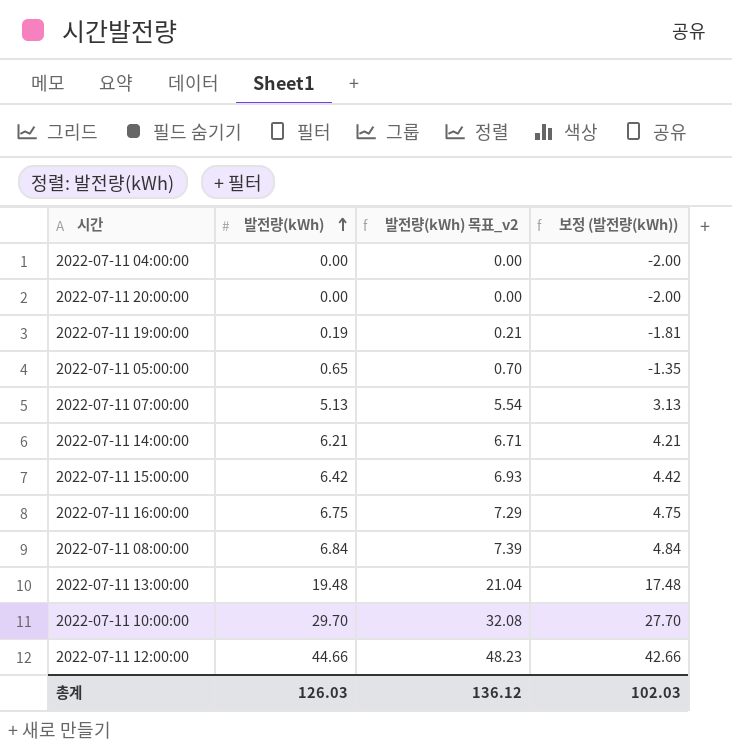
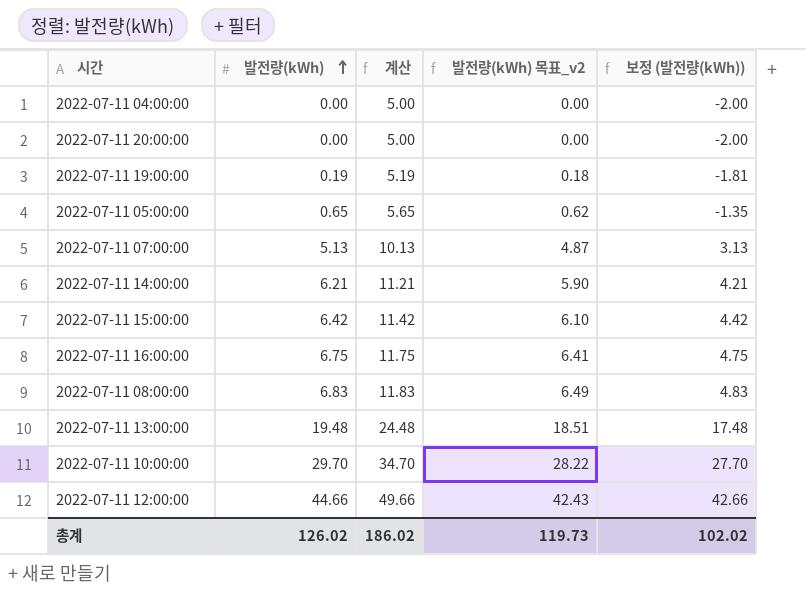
column 계산 | formula: none -> [발전량(kWh)] + 5
column 발전량(kWh) 목표_v2 | formula: [발전량(kWh)] * 1.08 -> [발전량(kWh)] * 0.95
2022-07-11 08:00:00 | 발전량(kWh): 6.84 -> 6.83
2022-07-11 08:00:00 | 보정 (발전량(kWh)): 4.84 -> 4.83
총계 | 발전량(kWh): 126.03 -> 126.02
총계 | 발전량(kWh) 목표_v2: 136.12 -> 119.73
총계 | 보정 (발전량(kWh)): 102.03 -> 102.02

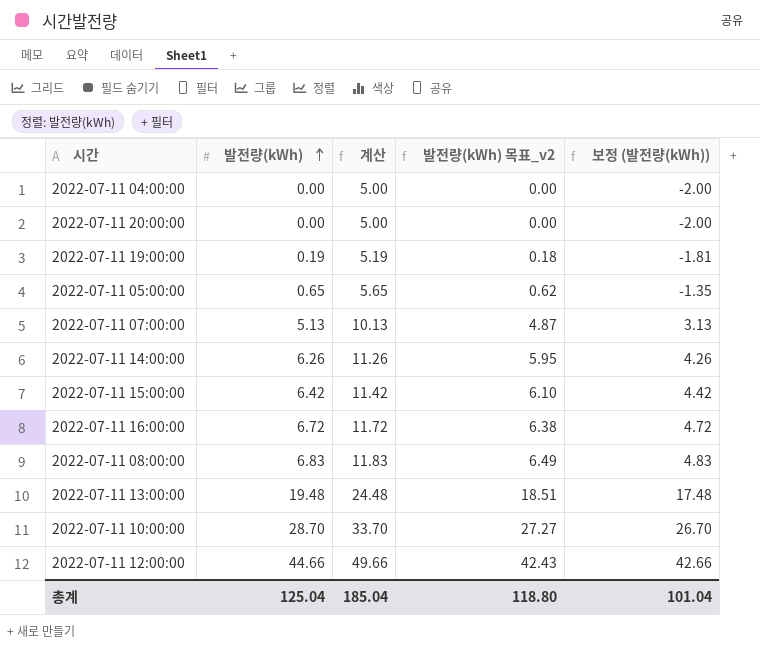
2022-07-11 14:00:00 | 발전량(kWh): 6.21 -> 6.26
2022-07-11 14:00:00 | 계산: 11.21 -> 11.26
2022-07-11 14:00:00 | 발전량(kWh) 목표_v2: 5.90 -> 5.95
2022-07-11 14:00:00 | 보정 (발전량(kWh)): 4.21 -> 4.26
2022-07-11 16:00:00 | 발전량(kWh): 6.75 -> 6.72
2022-07-11 16:00:00 | 계산: 11.75 -> 11.72
2022-07-11 16:00:00 | 발전량(kWh) 목표_v2: 6.41 -> 6.38
2022-07-11 16:00:00 | 보정 (발전량(kWh)): 4.75 -> 4.72
2022-07-11 10:00:00 | 발전량(kWh): 29.70 -> 28.70
2022-07-11 10:00:00 | 계산: 34.70 -> 33.70
2022-07-11 10:00:00 | 발전량(kWh) 목표_v2: 28.22 -> 27.27
2022-07-11 10:00:00 | 보정 (발전량(kWh)): 27.70 -> 26.70
총계 | 발전량(kWh): 126.02 -> 125.04
총계 | 계산: 186.02 -> 185.04
총계 | 발전량(kWh) 목표_v2: 119.73 -> 118.80
총계 | 보정 (발전량(kWh)): 102.02 -> 101.04

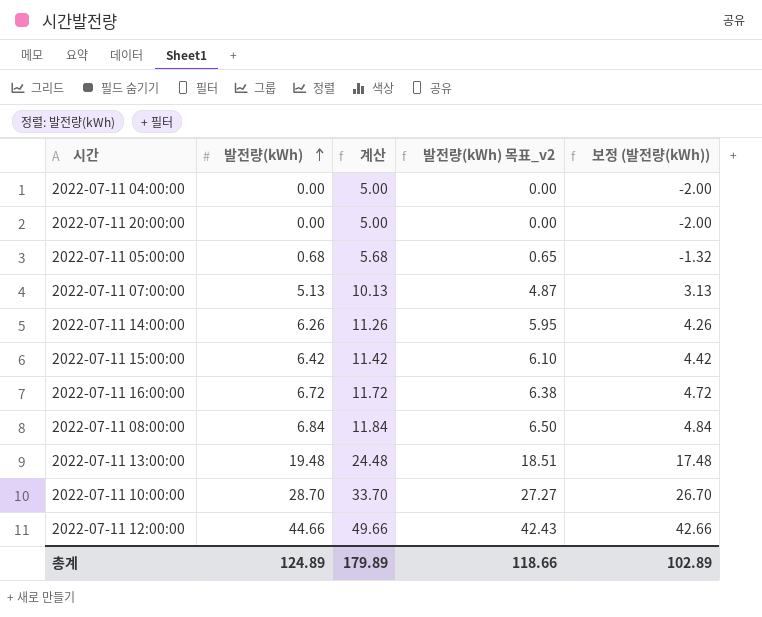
row 2022-07-11 19:00:00: 0.19 | 5.19 | 0.18 | -1.81 -> none
2022-07-11 05:00:00 | 발전량(kWh): 0.65 -> 0.68
2022-07-11 05:00:00 | 계산: 5.65 -> 5.68
2022-07-11 05:00:00 | 발전량(kWh) 목표_v2: 0.62 -> 0.65
2022-07-11 05:00:00 | 보정 (발전량(kWh)): -1.35 -> -1.32
2022-07-11 08:00:00 | 발전량(kWh): 6.83 -> 6.84
2022-07-11 08:00:00 | 계산: 11.83 -> 11.84
2022-07-11 08:00:00 | 발전량(kWh) 목표_v2: 6.49 -> 6.50
2022-07-11 08:00:00 | 보정 (발전량(kWh)): 4.83 -> 4.84
총계 | 발전량(kWh): 125.04 -> 124.89
총계 | 계산: 185.04 -> 179.89
총계 | 발전량(kWh) 목표_v2: 118.80 -> 118.66
총계 | 보정 (발전량(kWh)): 101.04 -> 102.89

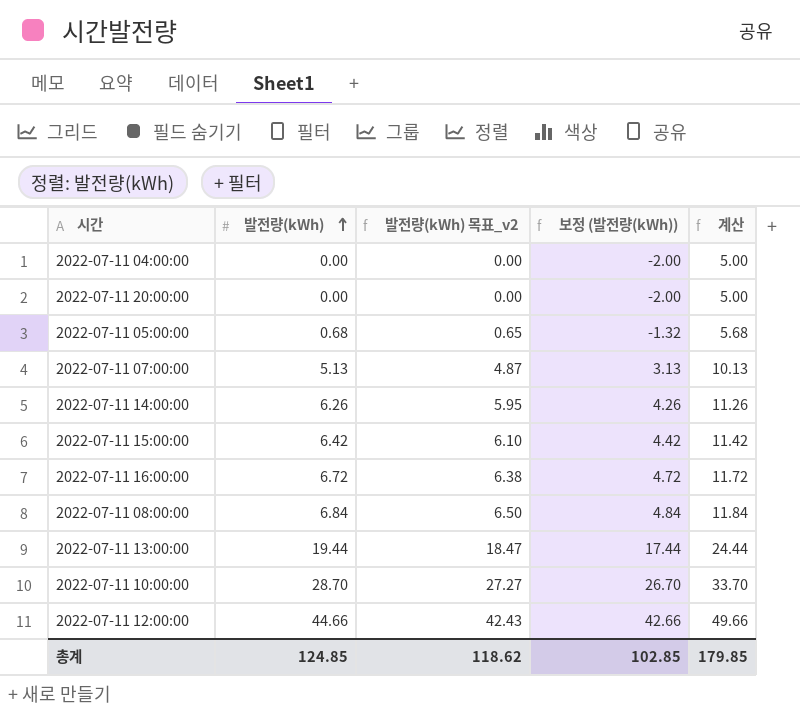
column 계산 | position: 3 -> 5
2022-07-11 13:00:00 | 발전량(kWh): 19.48 -> 19.44
2022-07-11 13:00:00 | 발전량(kWh) 목표_v2: 18.51 -> 18.47
2022-07-11 13:00:00 | 보정 (발전량(kWh)): 17.48 -> 17.44
2022-07-11 13:00:00 | 계산: 24.48 -> 24.44
총계 | 발전량(kWh): 124.89 -> 124.85
총계 | 발전량(kWh) 목표_v2: 118.66 -> 118.62
총계 | 보정 (발전량(kWh)): 102.89 -> 102.85
총계 | 계산: 179.89 -> 179.85

